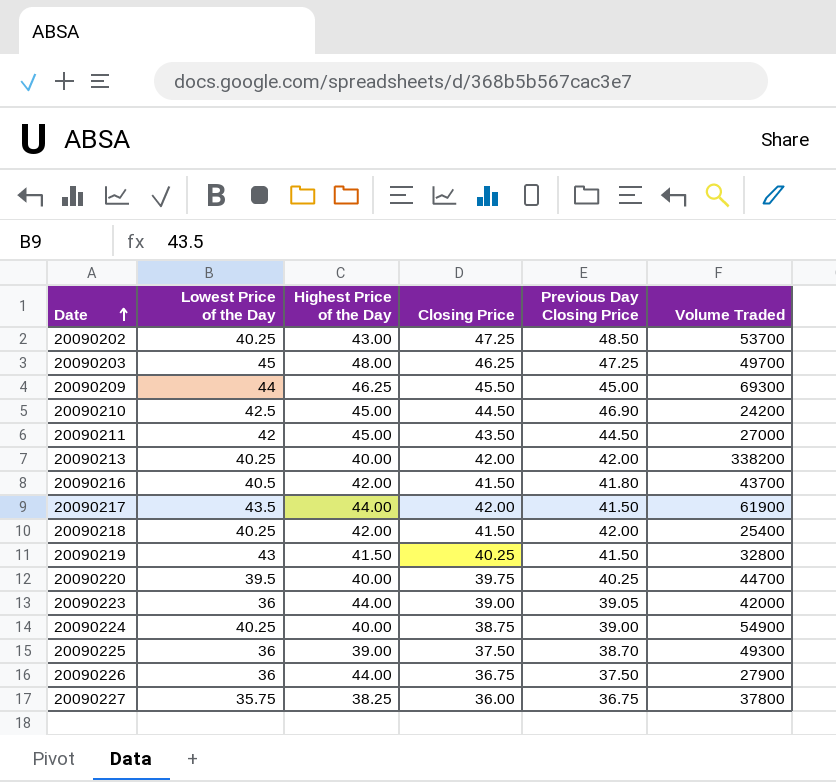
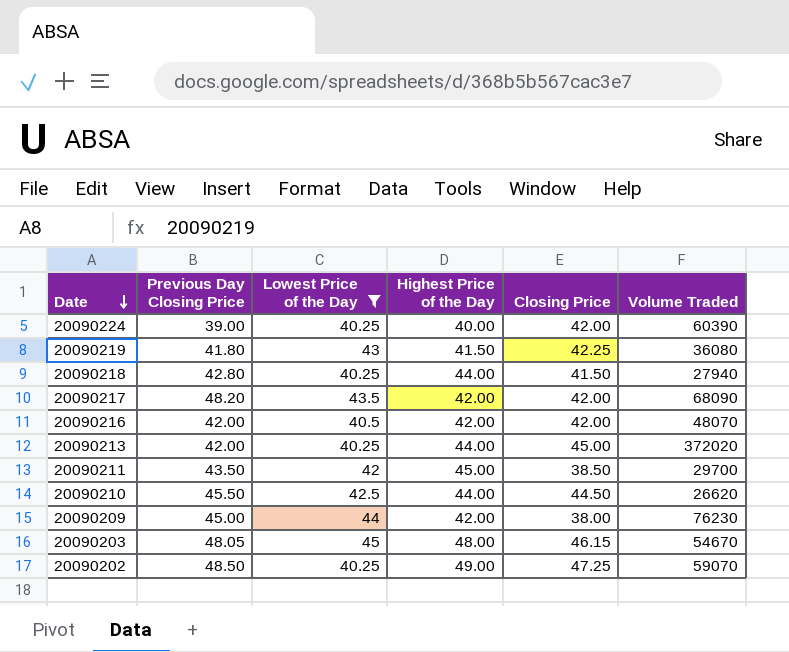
filter: none -> Lowest Price of the Day >= 40.25
row order: Date ascending -> Date descending
column Previous Day Closing Price | position: 5 -> 2
20090224 | Closing Price: 38.75 -> 42.00
20090224 | Volume Traded: 54900 -> 60390
20090219 | Previous Day Closing Price: 41.50 -> 41.80
20090219 | Closing Price: 40.25 -> 42.25
20090219 | Volume Traded: 32800 -> 36080
20090218 | Previous Day Closing Price: 42.00 -> 42.80
20090218 | Highest Price of the Day: 42.00 -> 44.00
20090218 | Volume Traded: 25400 -> 27940
20090217 | Previous Day Closing Price: 41.50 -> 48.20
20090217 | Highest Price of the Day: 44.00 -> 42.00
20090217 | Volume Traded: 61900 -> 68090
20090216 | Previous Day Closing Price: 41.80 -> 42.00
20090216 | Closing Price: 41.50 -> 42.00
20090216 | Volume Traded: 43700 -> 48070
20090213 | Highest Price of the Day: 40.00 -> 44.00
20090213 | Closing Price: 42.00 -> 45.00
20090213 | Volume Traded: 338200 -> 372020
20090211 | Previous Day Closing Price: 44.50 -> 43.50
20090211 | Closing Price: 43.50 -> 38.50
20090211 | Volume Traded: 27000 -> 29700
20090210 | Previous Day Closing Price: 46.90 -> 45.50
20090210 | Highest Price of the Day: 45.00 -> 44.00
20090210 | Volume Traded: 24200 -> 26620
20090209 | Highest Price of the Day: 46.25 -> 42.00
20090209 | Closing Price: 45.50 -> 38.00
20090209 | Volume Traded: 69300 -> 76230
20090203 | Previous Day Closing Price: 47.25 -> 48.05
20090203 | Closing Price: 46.25 -> 46.15
20090203 | Volume Traded: 49700 -> 54670
20090202 | Highest Price of the Day: 43.00 -> 49.00
20090202 | Volume Traded: 53700 -> 59070

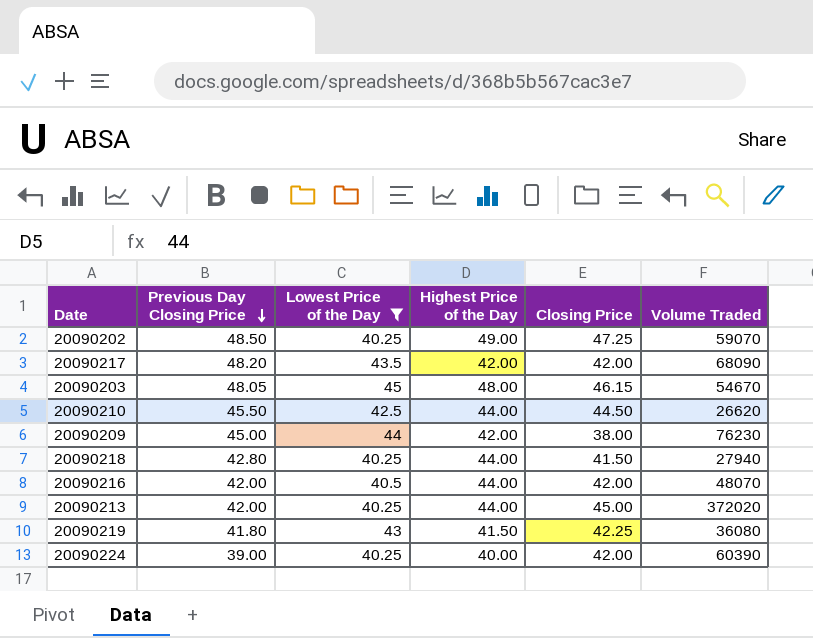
row order: Date descending -> Previous Day Closing Price descending
row 20090211: 43.50 | 42 | 45.00 | 38.50 | 29700 -> none
20090216 | Highest Price of the Day: 42.00 -> 44.00

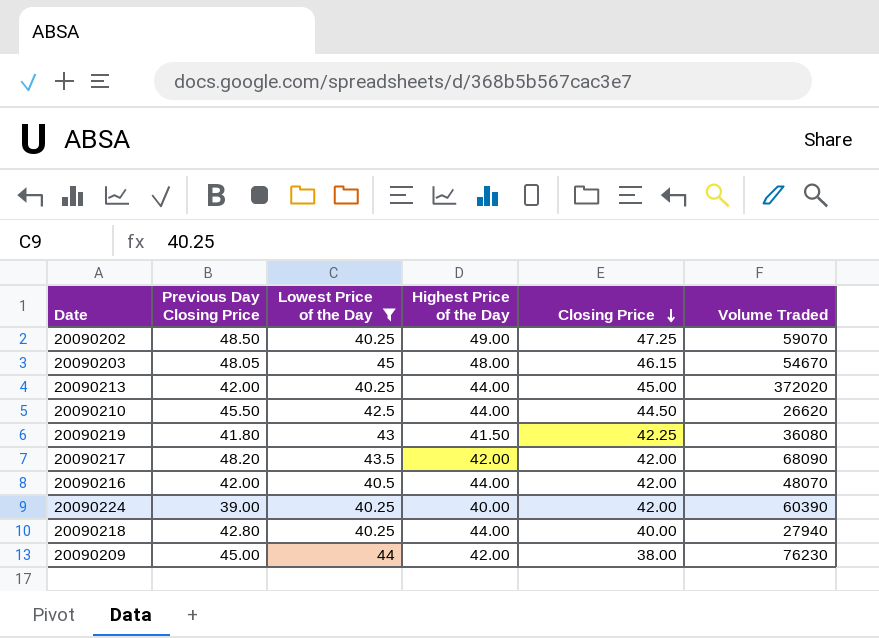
row order: Previous Day Closing Price descending -> Closing Price descending
20090218 | Closing Price: 41.50 -> 40.00

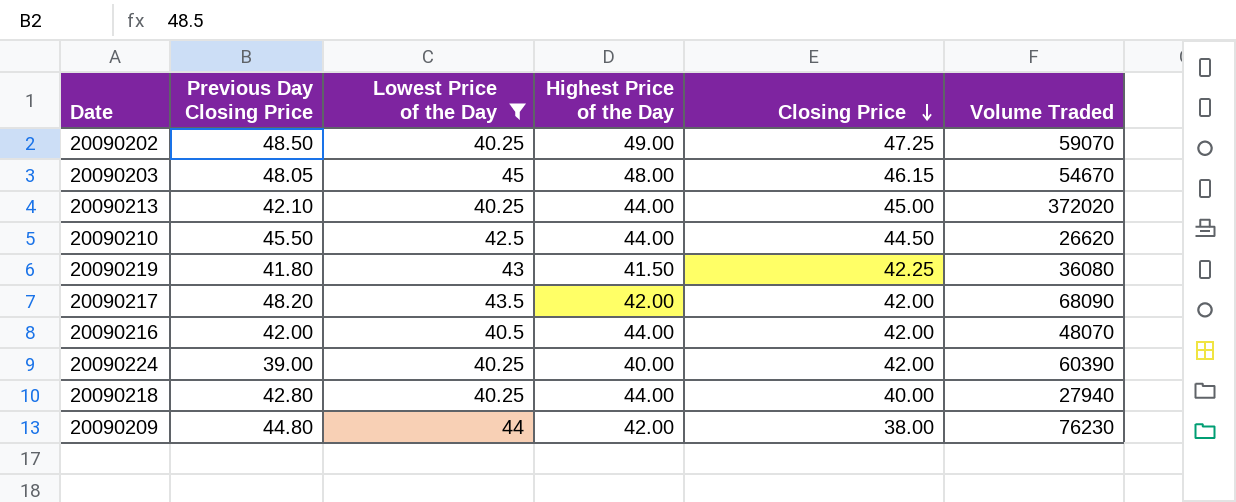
20090213 | Previous Day Closing Price: 42.00 -> 42.10
20090209 | Previous Day Closing Price: 45.00 -> 44.80

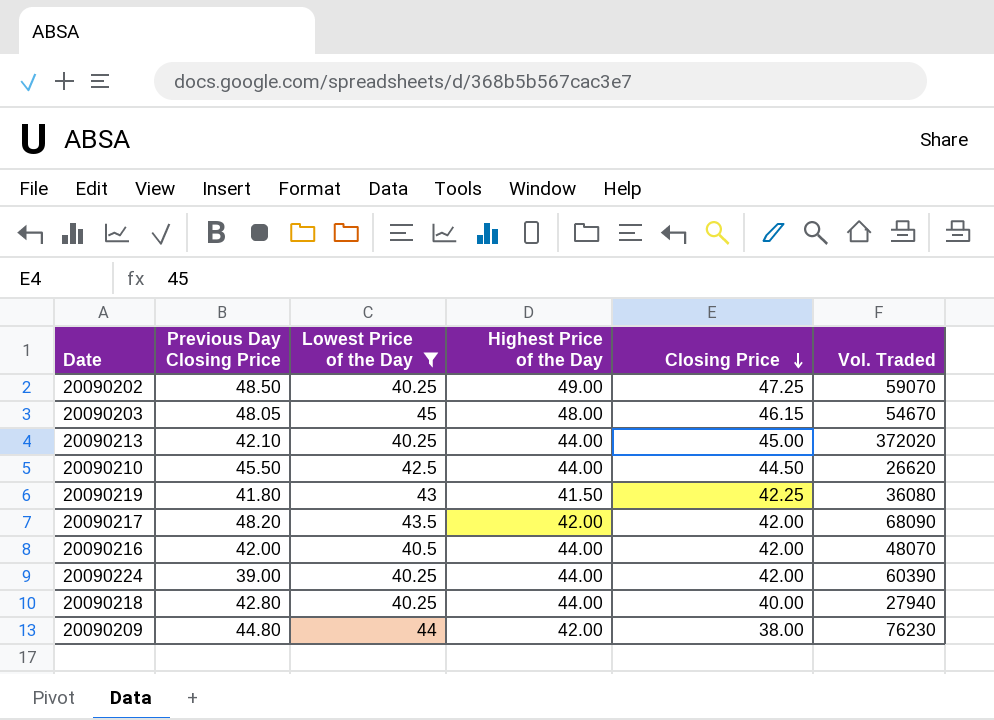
column name: Volume Traded -> Vol. Traded
20090224 | Highest Price of the Day: 40.00 -> 44.00

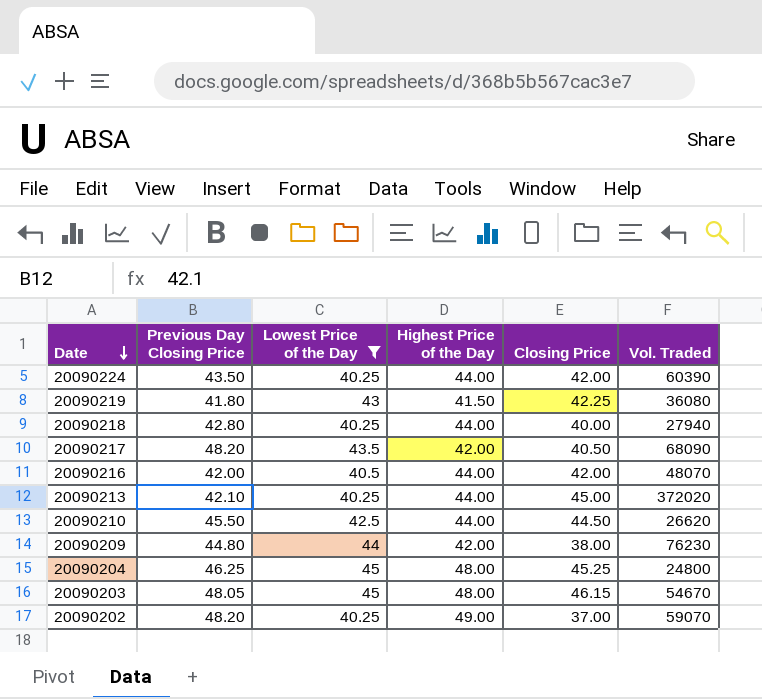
row order: Closing Price descending -> Date descending
20090224 | Previous Day Closing Price: 39.00 -> 43.50
20090217 | Closing Price: 42.00 -> 40.50
row 20090204: none -> 46.25 | 45 | 48.00 | 45.25 | 24800
20090202 | Previous Day Closing Price: 48.50 -> 48.20
20090202 | Closing Price: 47.25 -> 37.00

